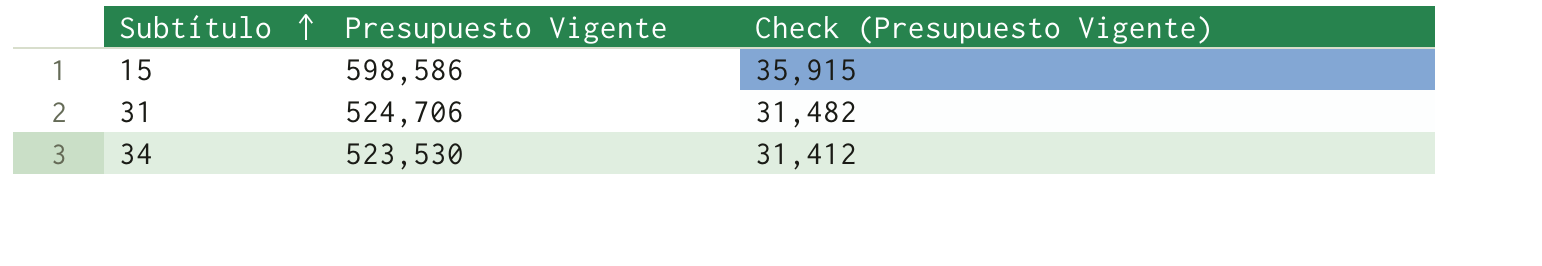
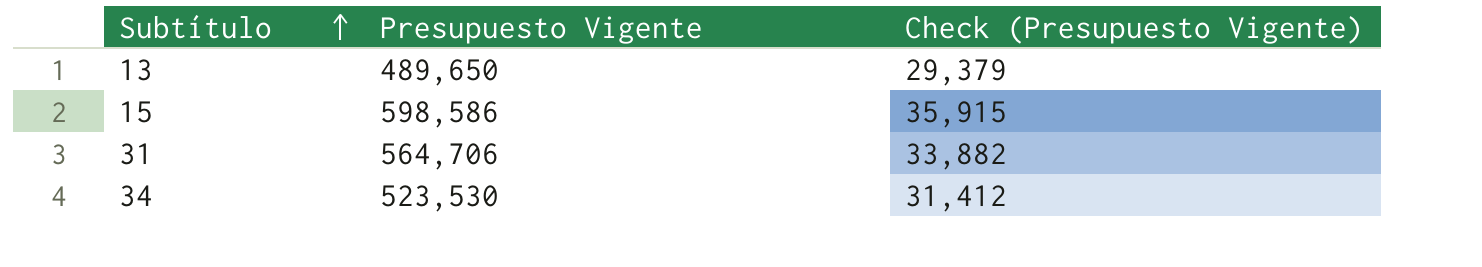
row 13: none -> 489,650 | 29,379
31 | Presupuesto Vigente: 524,706 -> 564,706
31 | Check (Presupuesto Vigente): 31,482 -> 33,882

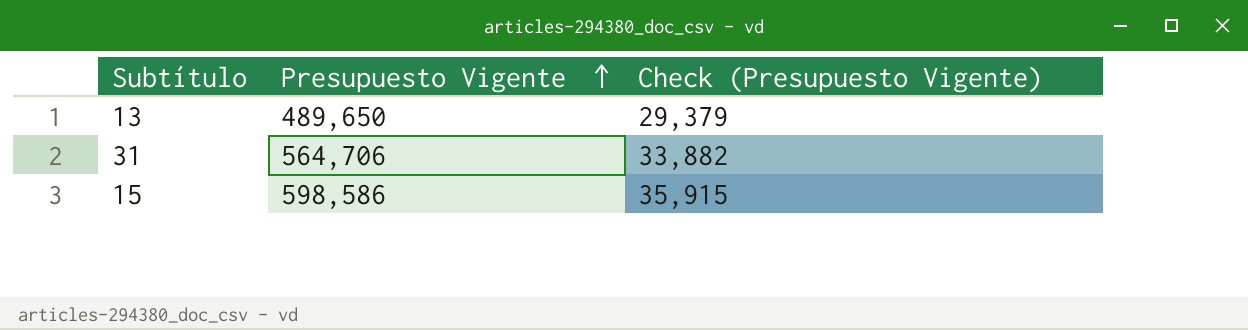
row order: Subtítulo ascending -> Presupuesto Vigente ascending
row 34: 523,530 | 31,412 -> none

